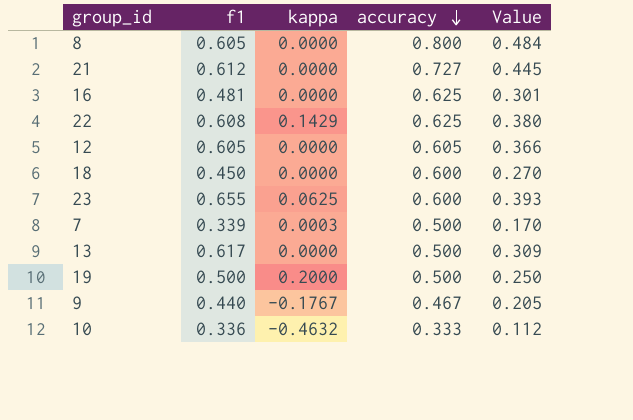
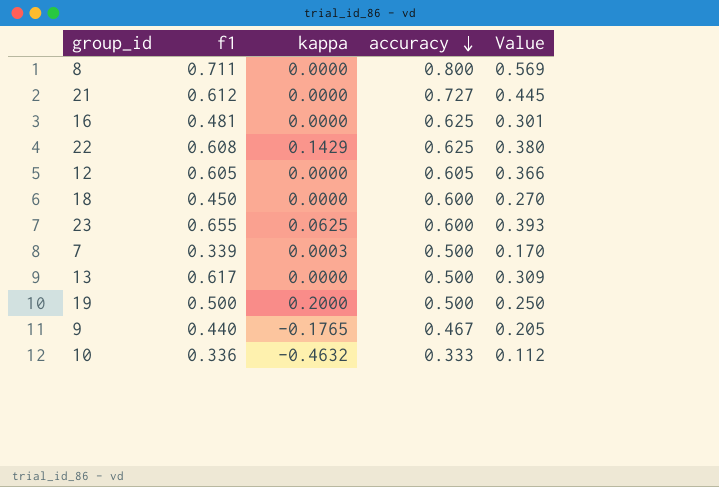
8 | f1: 0.605 -> 0.711
8 | Value: 0.484 -> 0.569
9 | kappa: -0.1767 -> -0.1765

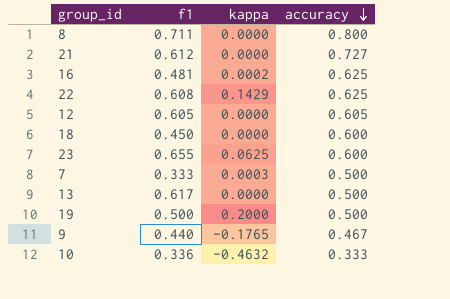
column Value | formula: [f1] * [accuracy] -> none
16 | kappa: 0.0000 -> 0.0002
7 | f1: 0.339 -> 0.333

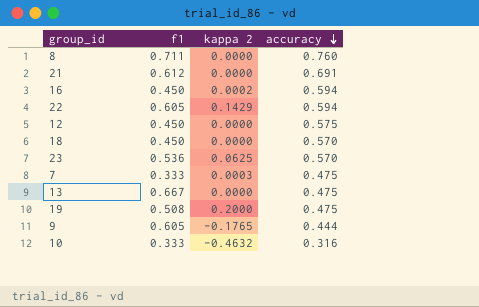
column name: kappa -> kappa 2
8 | accuracy: 0.800 -> 0.760
21 | accuracy: 0.727 -> 0.691
16 | f1: 0.481 -> 0.450
16 | accuracy: 0.625 -> 0.594
22 | f1: 0.608 -> 0.605
22 | accuracy: 0.625 -> 0.594
12 | f1: 0.605 -> 0.450
12 | accuracy: 0.605 -> 0.575
18 | accuracy: 0.600 -> 0.570
23 | f1: 0.655 -> 0.536
23 | accuracy: 0.600 -> 0.570
7 | accuracy: 0.500 -> 0.475
13 | f1: 0.617 -> 0.667
13 | accuracy: 0.500 -> 0.475
19 | f1: 0.500 -> 0.508
19 | accuracy: 0.500 -> 0.475
9 | f1: 0.440 -> 0.605
9 | accuracy: 0.467 -> 0.444
10 | f1: 0.336 -> 0.333
10 | accuracy: 0.333 -> 0.316

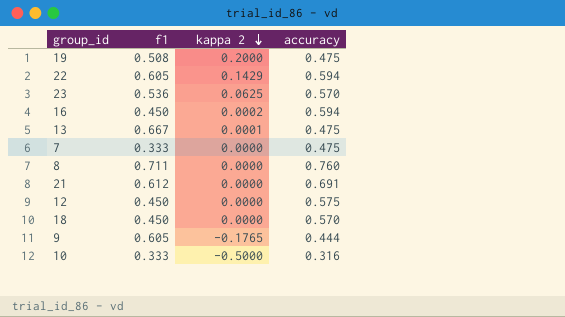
row order: accuracy descending -> kappa 2 descending
13 | kappa 2: 0.0000 -> 0.0001
7 | kappa 2: 0.0003 -> 0.0000
10 | kappa 2: -0.4632 -> -0.5000

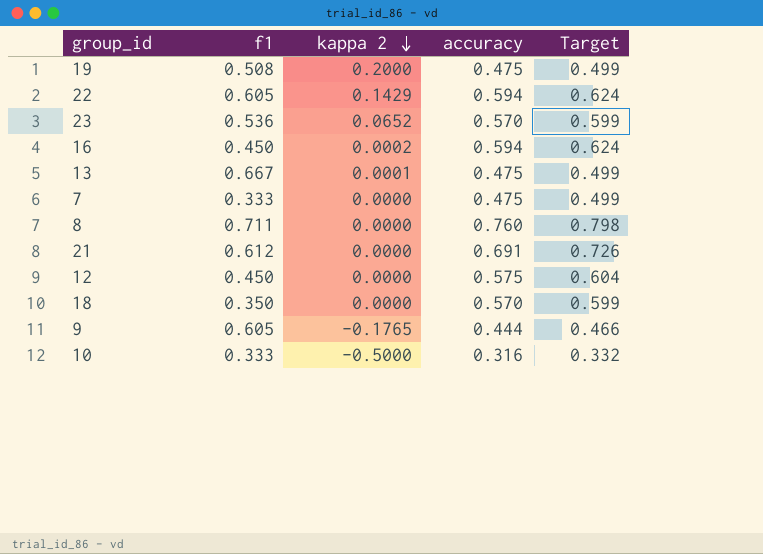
column Target | formula: none -> [accuracy] * 1.05
23 | kappa 2: 0.0625 -> 0.0652
18 | f1: 0.450 -> 0.350

